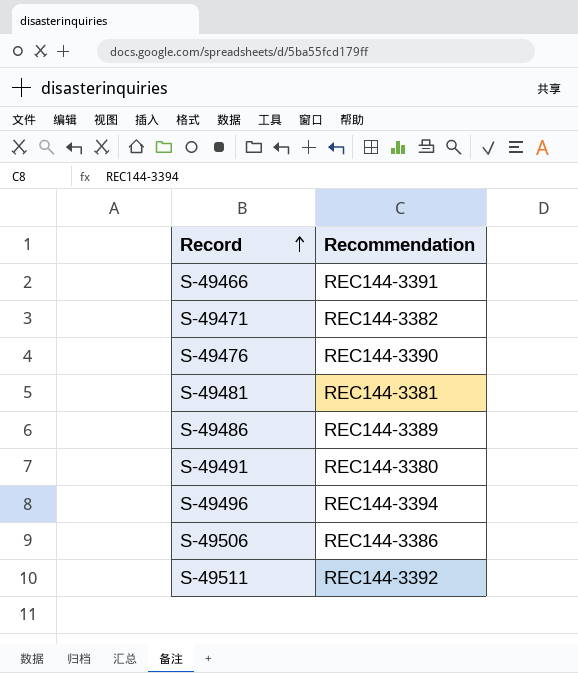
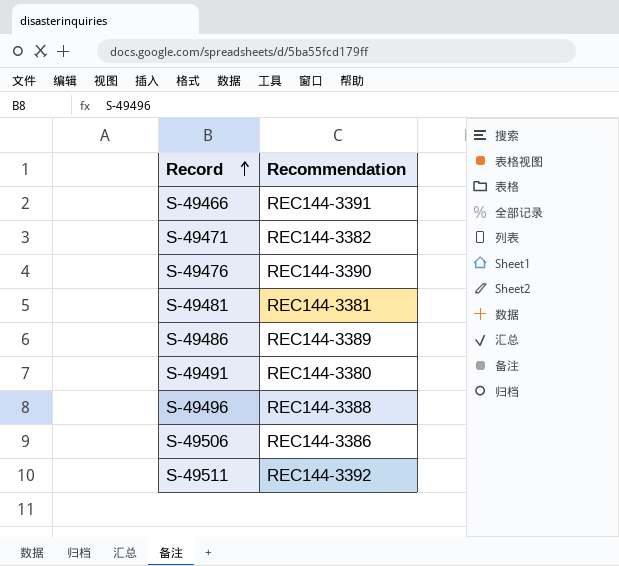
S-49496 | Recommendation: REC144-3394 -> REC144-3388

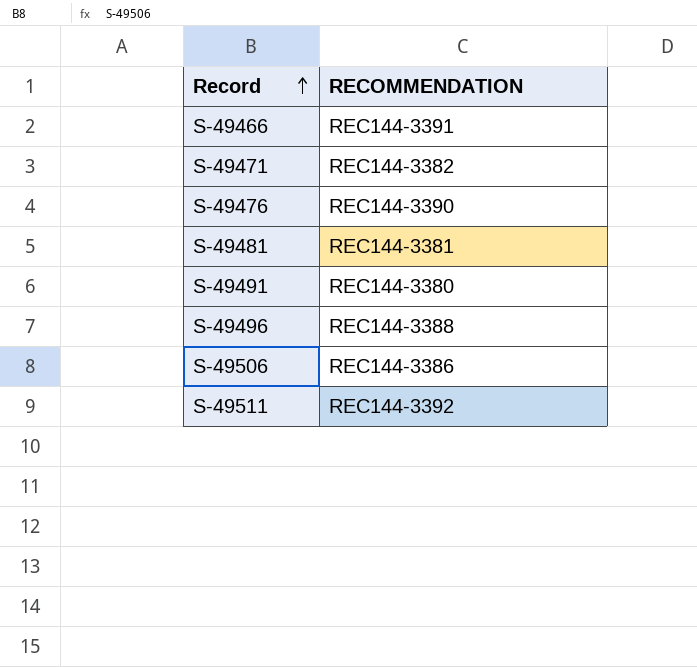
column name: Recommendation -> RECOMMENDATION
row S-49486: REC144-3389 -> none

